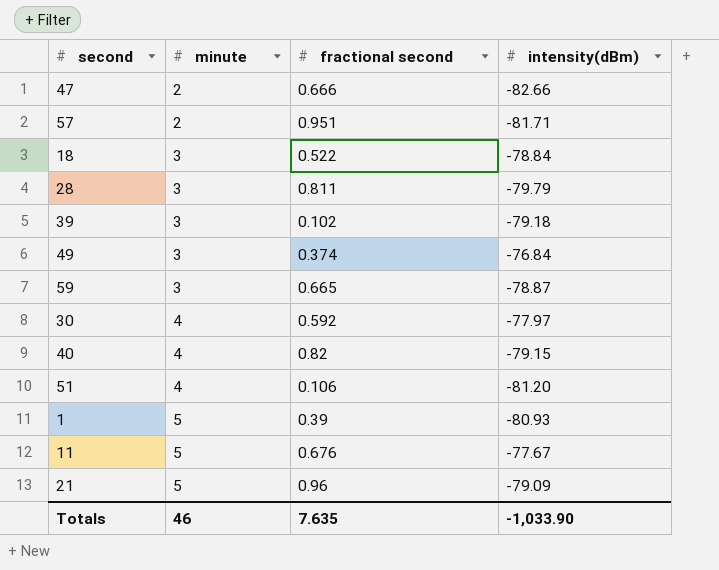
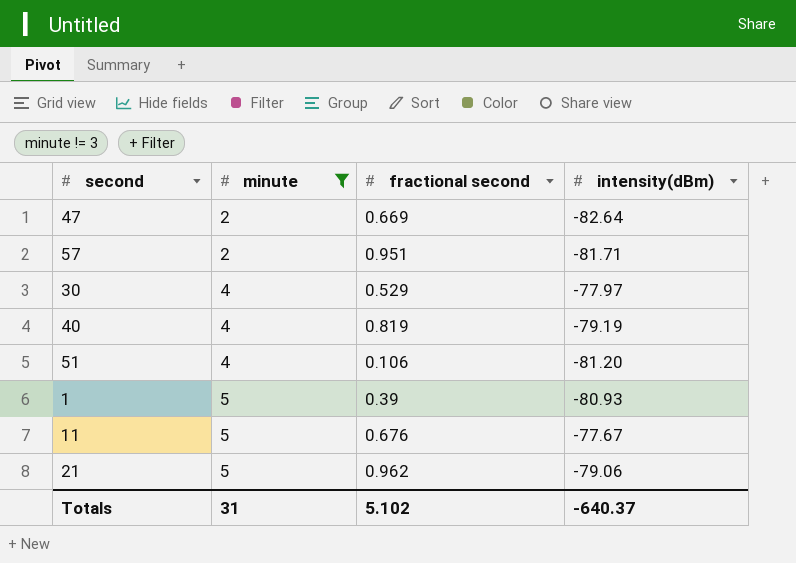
filter: none -> minute != 3
47 | fractional second: 0.666 -> 0.669
47 | intensity(dBm): -82.66 -> -82.64
30 | fractional second: 0.592 -> 0.529
40 | fractional second: 0.82 -> 0.819
40 | intensity(dBm): -79.15 -> -79.19
21 | fractional second: 0.96 -> 0.962
21 | intensity(dBm): -79.09 -> -79.06
Totals | minute: 46 -> 31
Totals | fractional second: 7.635 -> 5.102
Totals | intensity(dBm): -1,033.90 -> -640.37

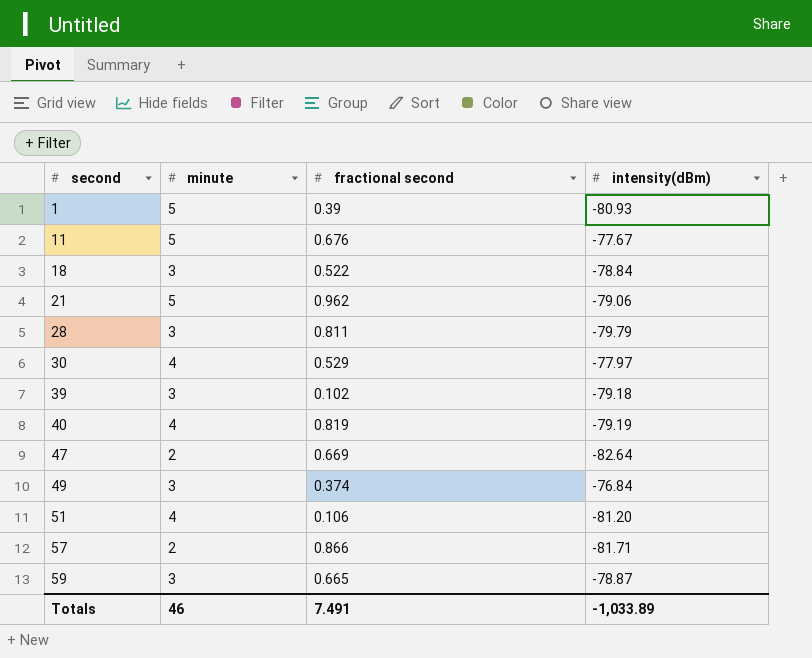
filter: minute != 3 -> none
row order: minute ascending -> second ascending
57 | fractional second: 0.951 -> 0.866
Totals | minute: 31 -> 46
Totals | fractional second: 5.102 -> 7.491
Totals | intensity(dBm): -640.37 -> -1,033.89

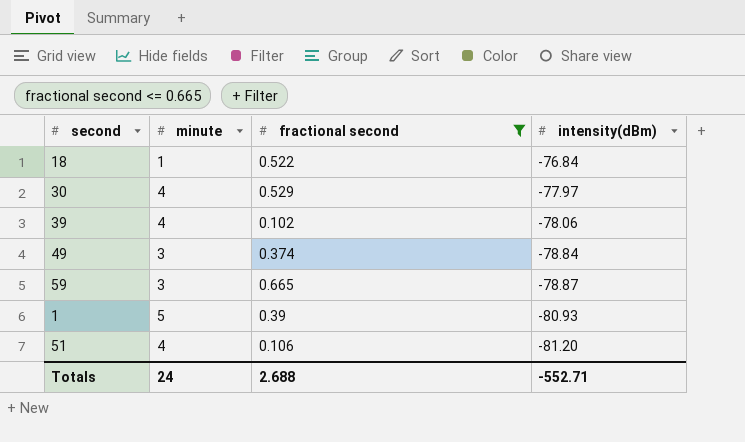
filter: none -> fractional second <= 0.665
row order: second ascending -> intensity(dBm) descending
18 | minute: 3 -> 1
18 | intensity(dBm): -78.84 -> -76.84
39 | minute: 3 -> 4
39 | intensity(dBm): -79.18 -> -78.06
49 | intensity(dBm): -76.84 -> -78.84
Totals | minute: 46 -> 24
Totals | fractional second: 7.491 -> 2.688
Totals | intensity(dBm): -1,033.89 -> -552.71

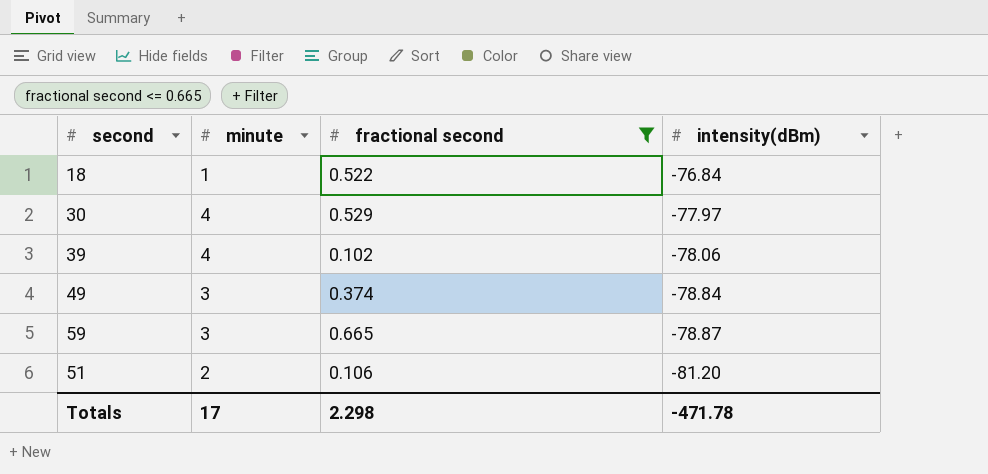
row 1: 5 | 0.39 | -80.93 -> none
51 | minute: 4 -> 2
Totals | minute: 24 -> 17
Totals | fractional second: 2.688 -> 2.298
Totals | intensity(dBm): -552.71 -> -471.78

